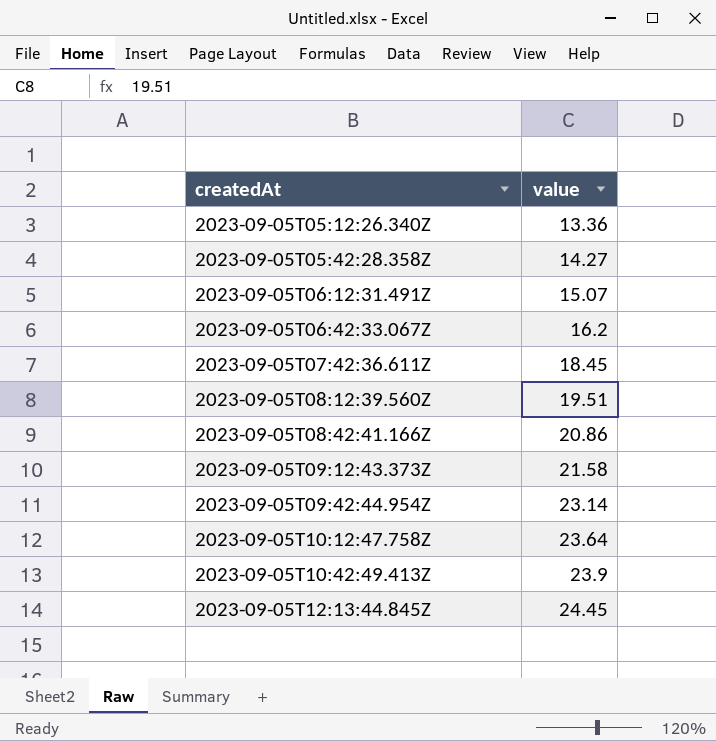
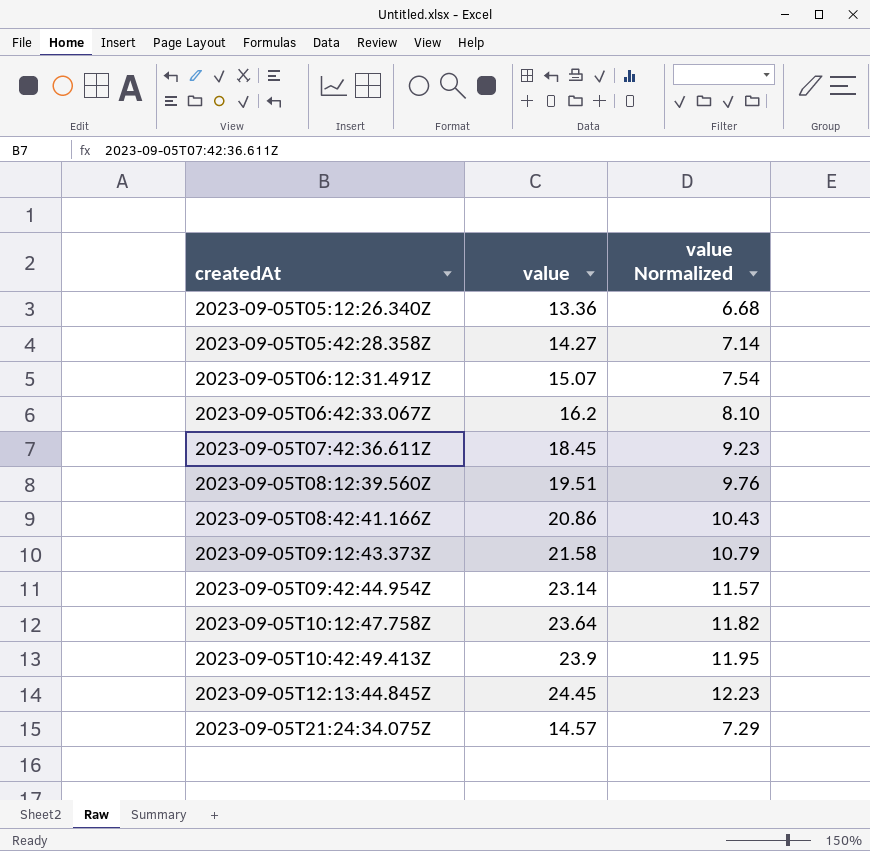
column value Normalized | formula: none -> [value] * 0.5
row 2023-09-05T21:24:34.075Z: none -> 14.57 | 7.29

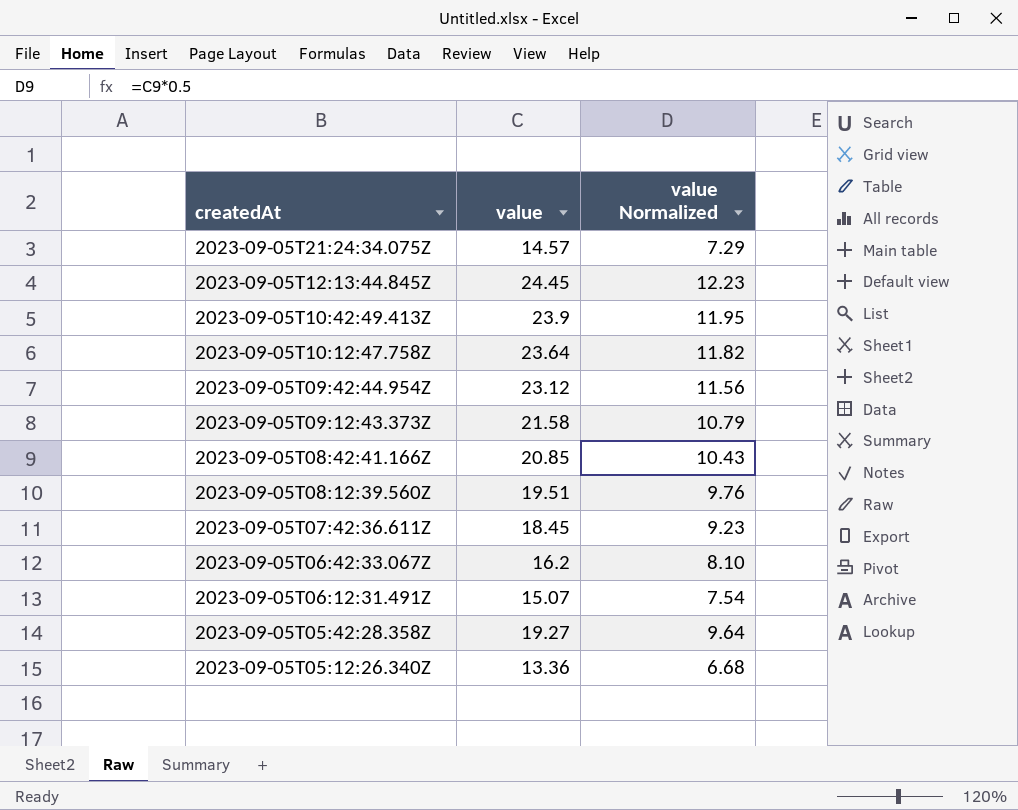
row order: createdAt ascending -> createdAt descending
2023-09-05T09:42:44.954Z | value: 23.14 -> 23.12
2023-09-05T09:42:44.954Z | value Normalized: 11.57 -> 11.56
2023-09-05T08:42:41.166Z | value: 20.86 -> 20.85
2023-09-05T05:42:28.358Z | value: 14.27 -> 19.27
2023-09-05T05:42:28.358Z | value Normalized: 7.14 -> 9.64

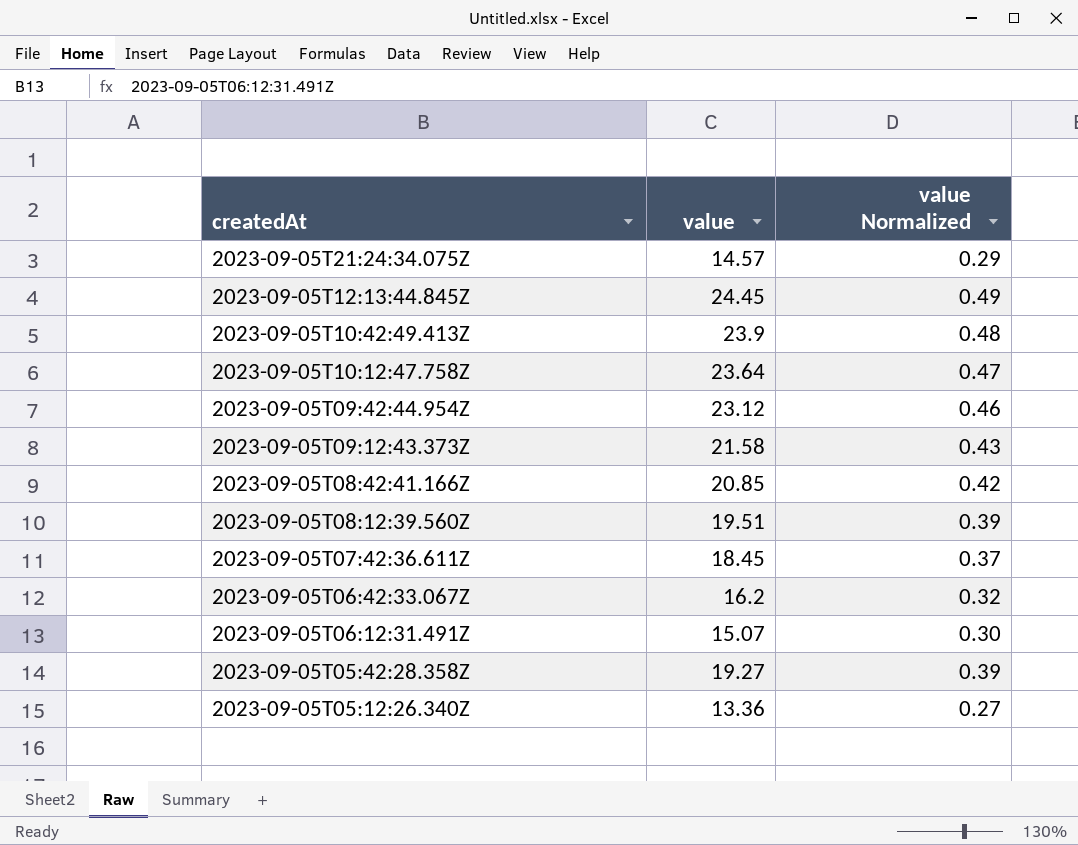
column value Normalized | formula: [value] * 0.5 -> [value] * 0.02

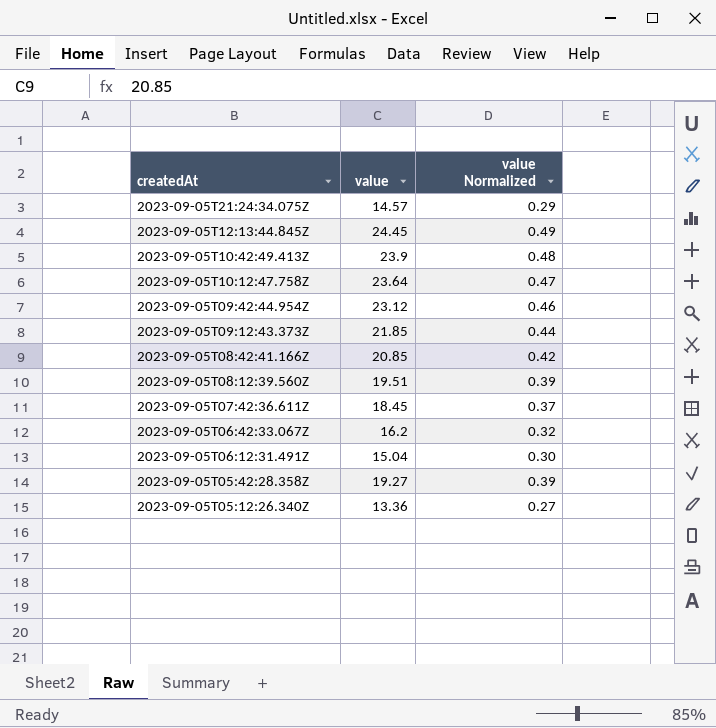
2023-09-05T09:12:43.373Z | value: 21.58 -> 21.85
2023-09-05T09:12:43.373Z | value Normalized: 0.43 -> 0.44
2023-09-05T06:12:31.491Z | value: 15.07 -> 15.04

